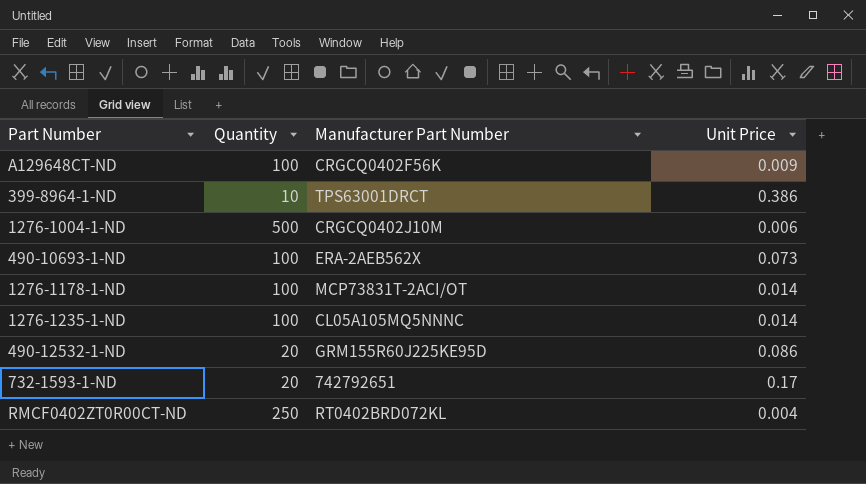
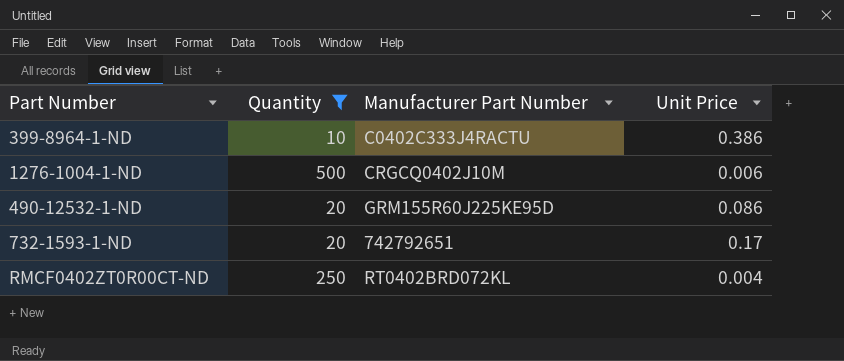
filter: none -> Quantity != 100
399-8964-1-ND | Manufacturer Part Number: TPS63001DRCT -> C0402C333J4RACTU

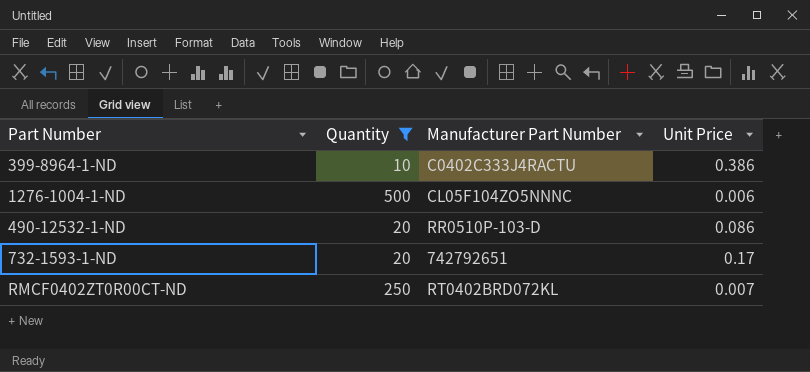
1276-1004-1-ND | Manufacturer Part Number: CRGCQ0402J10M -> CL05F104ZO5NNNC
490-12532-1-ND | Manufacturer Part Number: GRM155R60J225KE95D -> RR0510P-103-D
RMCF0402ZT0R00CT-ND | Unit Price: 0.004 -> 0.007

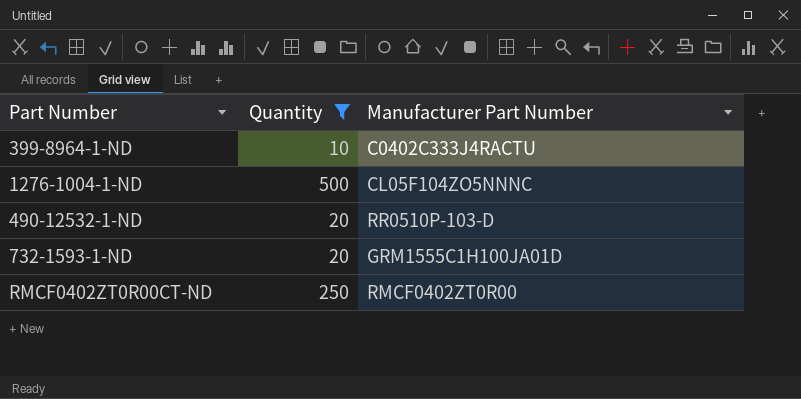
column Unit Price | position: 4 -> none
732-1593-1-ND | Manufacturer Part Number: 742792651 -> GRM1555C1H100JA01D
RMCF0402ZT0R00CT-ND | Manufacturer Part Number: RT0402BRD072KL -> RMCF0402ZT0R00

